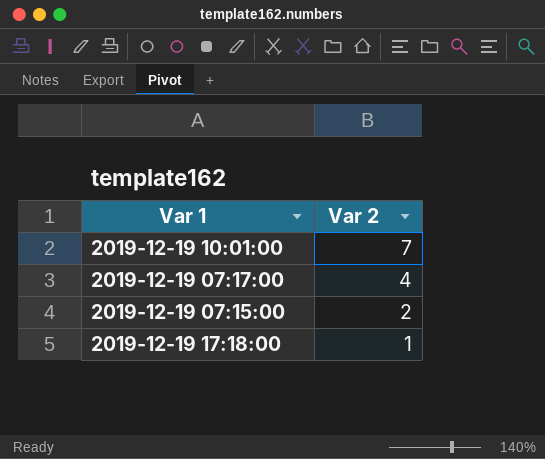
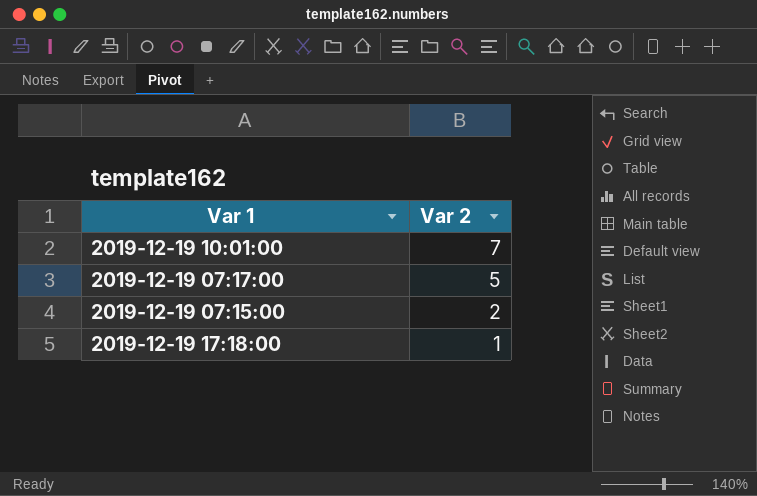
2019-12-19 07:17:00 | Var 2: 4 -> 5

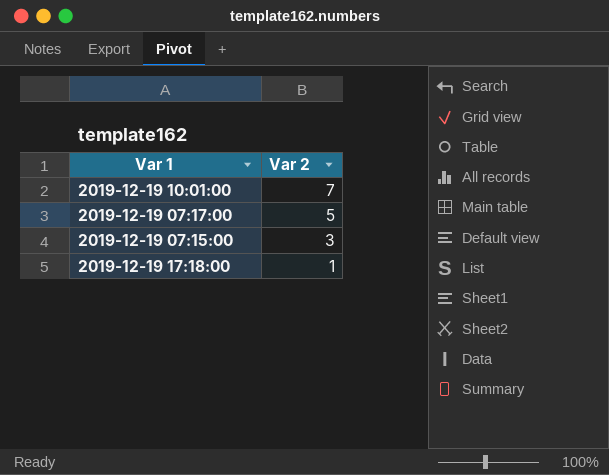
2019-12-19 07:15:00 | Var 2: 2 -> 3

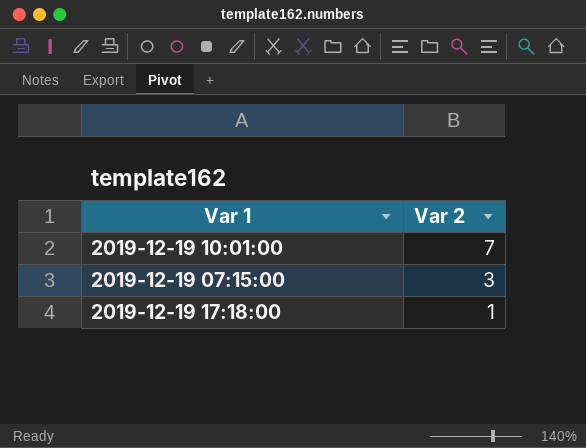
row 2019-12-19 07:17:00: 5 -> none

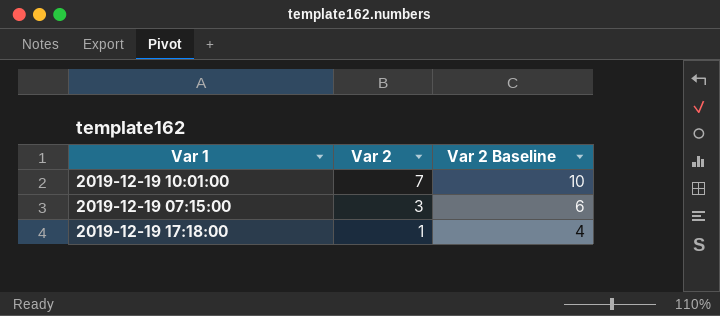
column Var 2 Baseline | formula: none -> [Var 2] + 3

